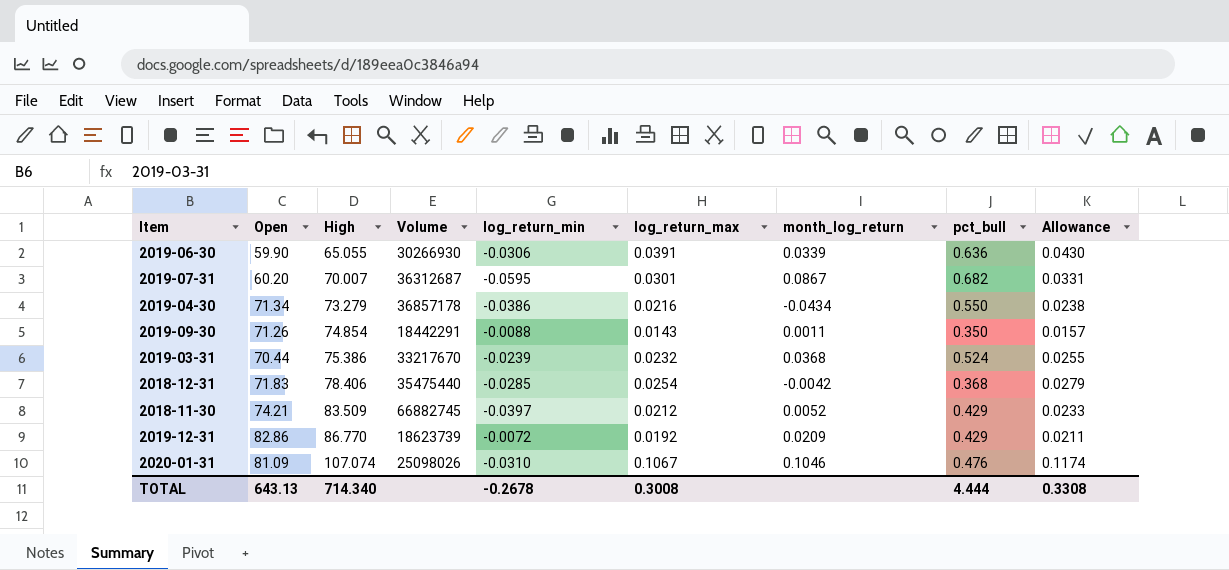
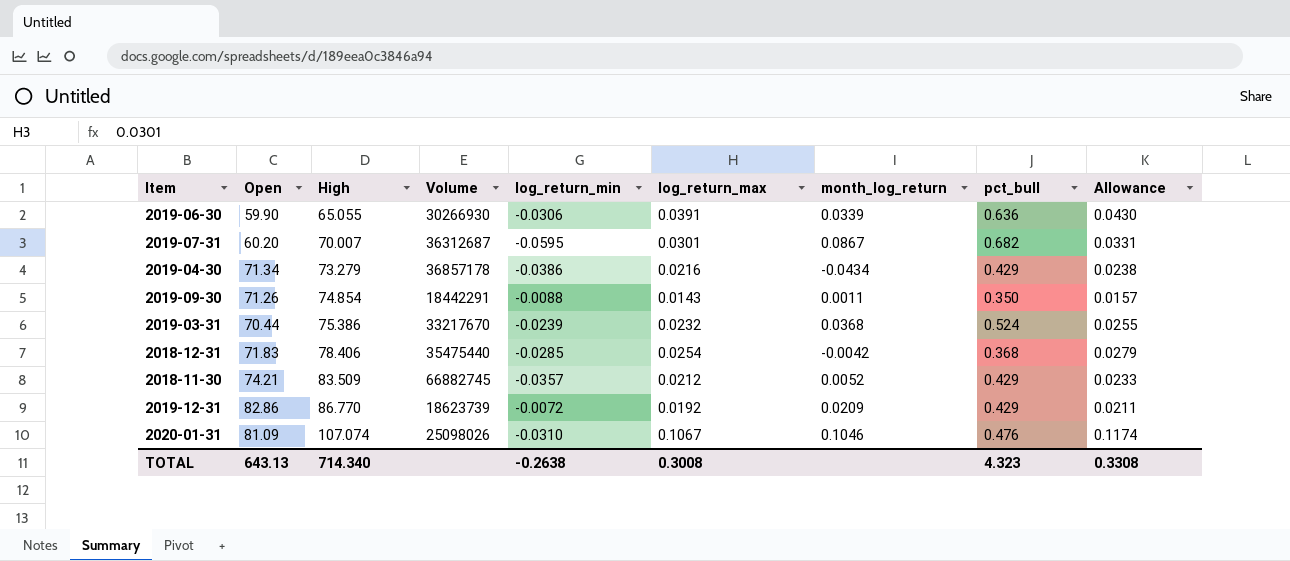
2019-04-30 | pct_bull: 0.550 -> 0.429
2018-11-30 | log_return_min: -0.0397 -> -0.0357
TOTAL | log_return_min: -0.2678 -> -0.2638
TOTAL | pct_bull: 4.444 -> 4.323

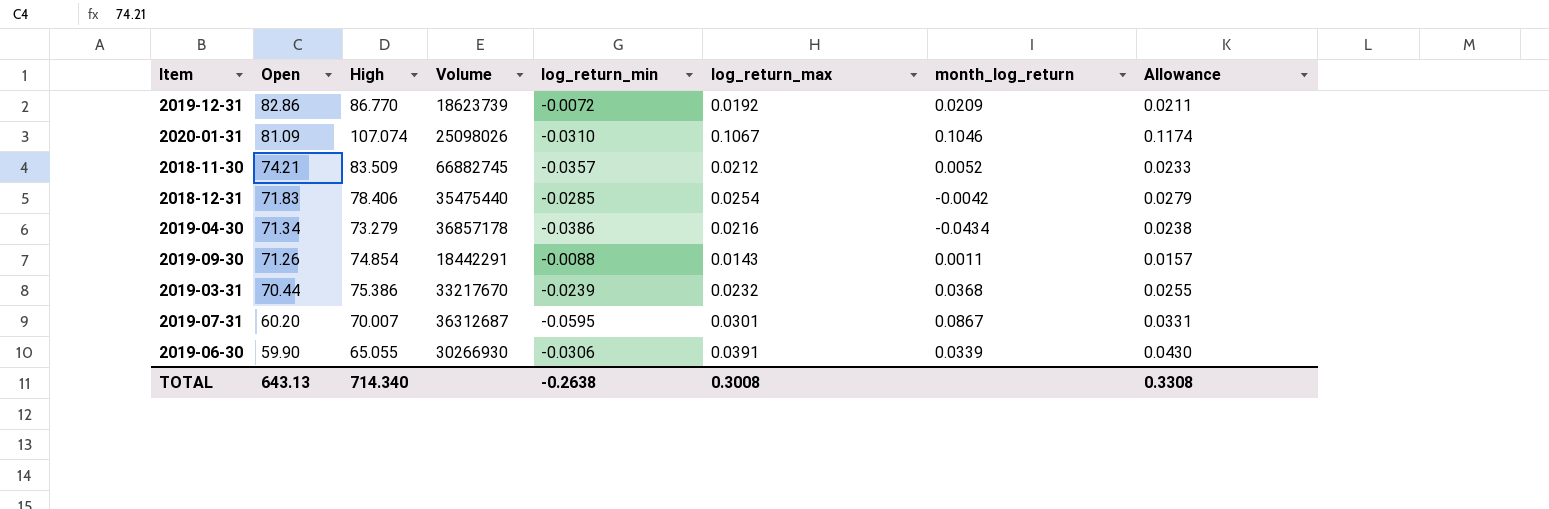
row order: High ascending -> Open descending
column pct_bull | position: 8 -> none

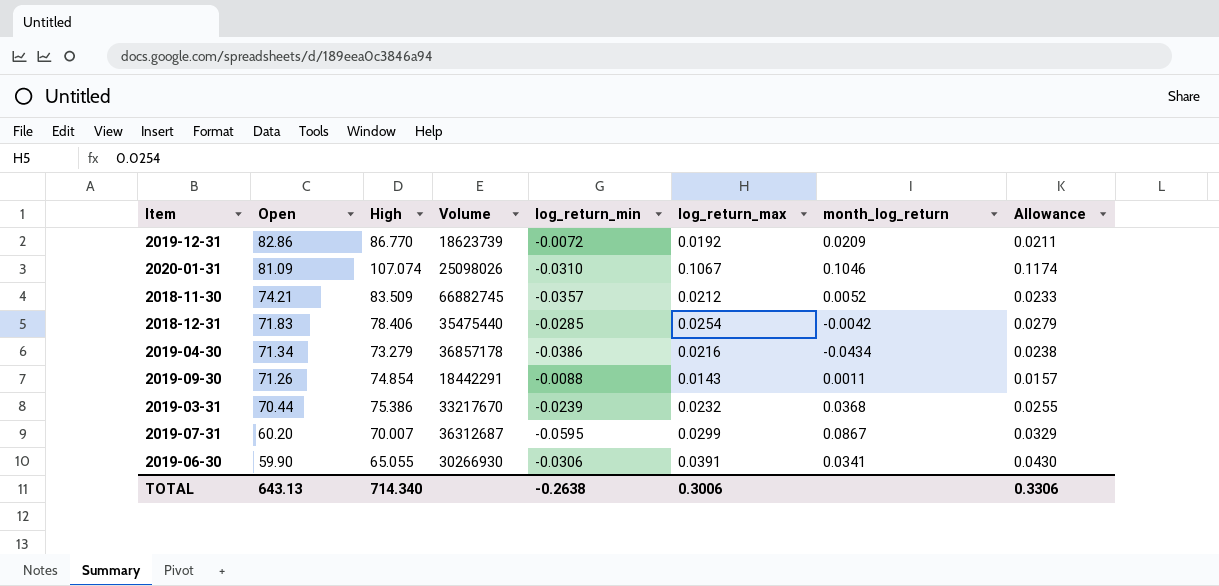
2019-07-31 | log_return_max: 0.0301 -> 0.0299
2019-07-31 | Allowance: 0.0331 -> 0.0329
2019-06-30 | month_log_return: 0.0339 -> 0.0341
TOTAL | log_return_max: 0.3008 -> 0.3006
TOTAL | Allowance: 0.3308 -> 0.3306

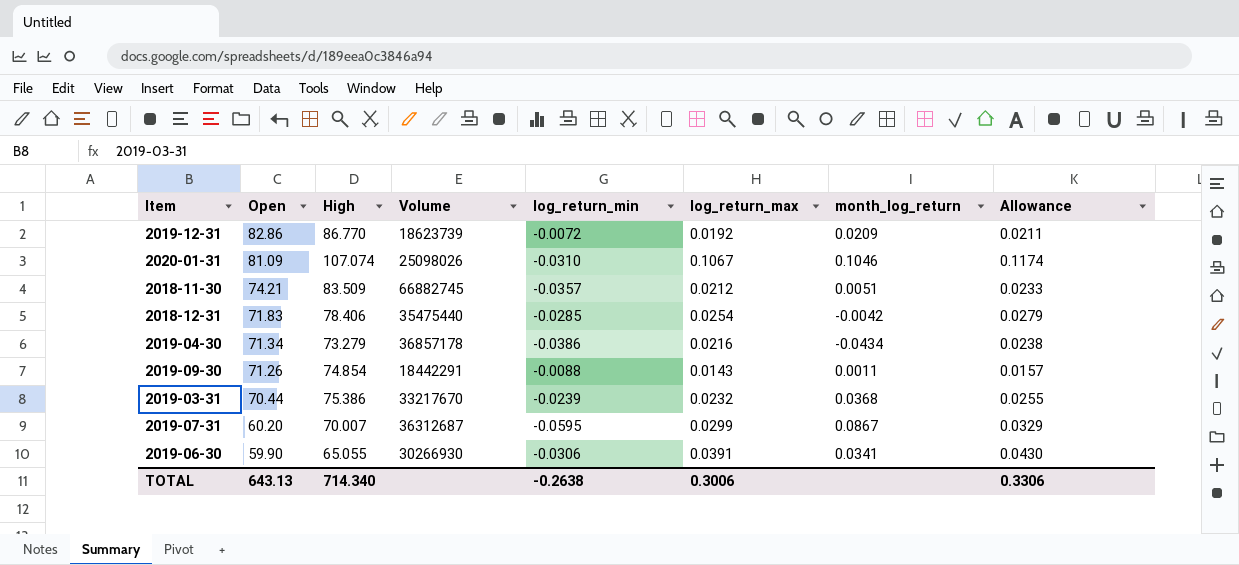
2018-11-30 | month_log_return: 0.0052 -> 0.0051

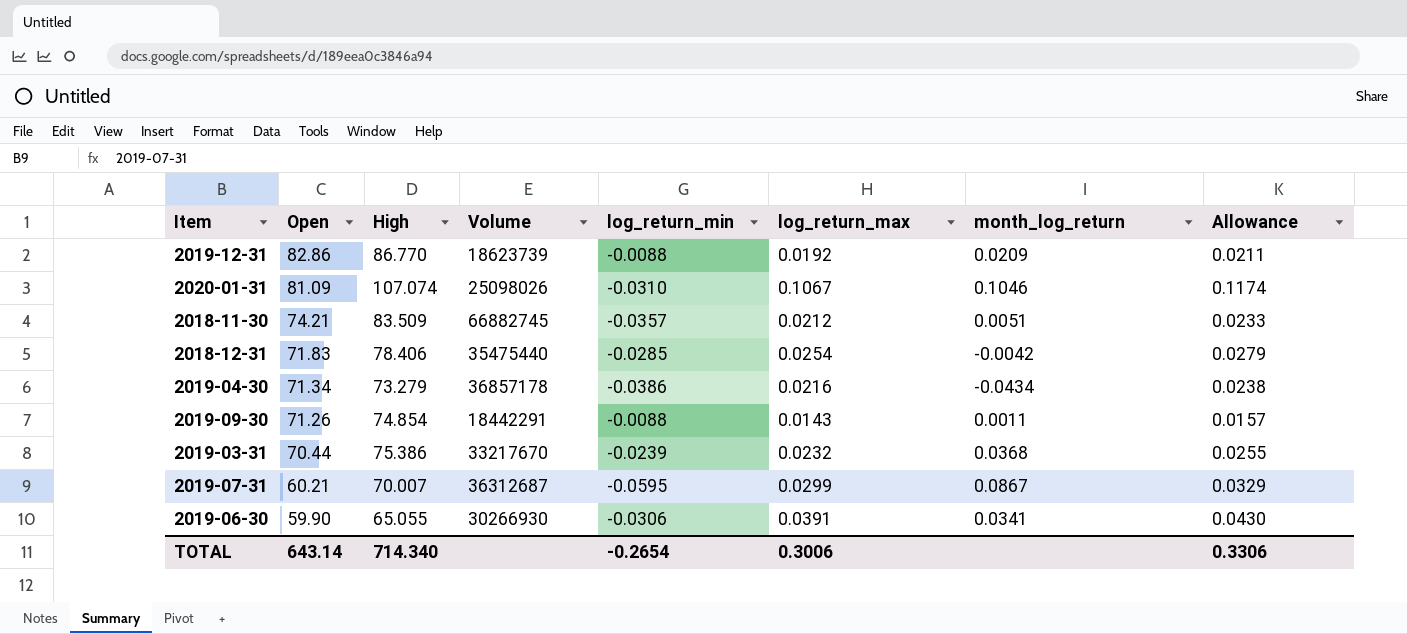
2019-12-31 | log_return_min: -0.0072 -> -0.0088
2019-07-31 | Open: 60.20 -> 60.21
TOTAL | Open: 643.13 -> 643.14
TOTAL | log_return_min: -0.2638 -> -0.2654

